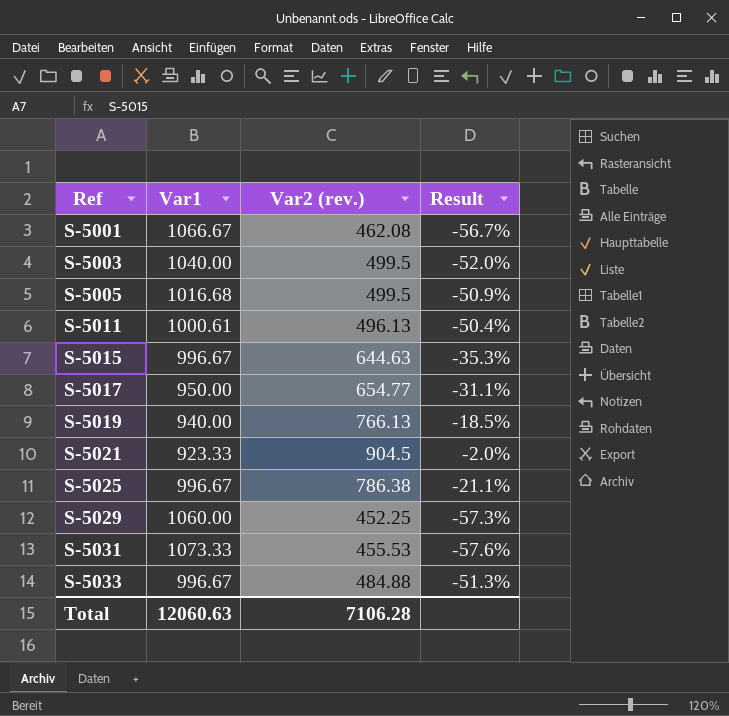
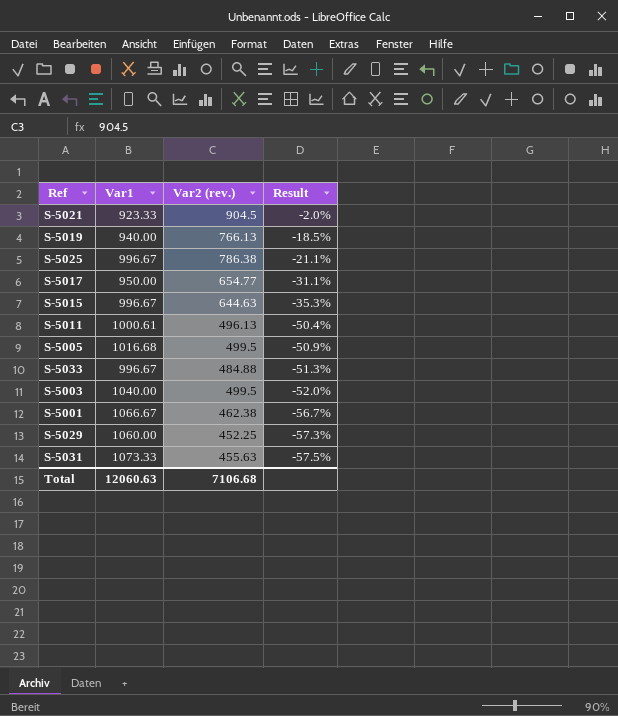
row order: Ref ascending -> Result descending
S-5001 | Var2 (rev.): 462.08 -> 462.38
S-5031 | Var2 (rev.): 455.53 -> 455.63
S-5031 | Result: -57.6% -> -57.5%
Total | Var2 (rev.): 7106.28 -> 7106.68

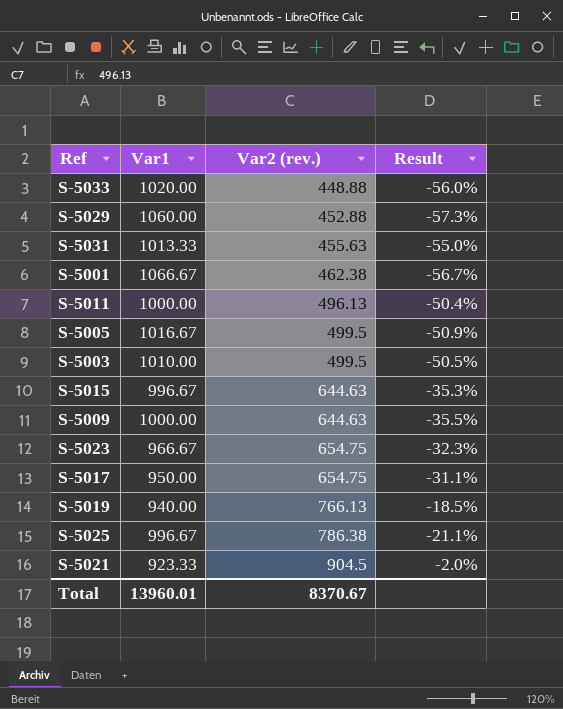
row order: Result descending -> Var2 (rev.) ascending
S-5033 | Var1: 996.67 -> 1020.00
S-5033 | Var2 (rev.): 484.88 -> 448.88
S-5033 | Result: -51.3% -> -56.0%
S-5029 | Var2 (rev.): 452.25 -> 452.88
S-5031 | Var1: 1073.33 -> 1013.33
S-5031 | Result: -57.5% -> -55.0%
S-5011 | Var1: 1000.61 -> 1000.00
S-5005 | Var1: 1016.68 -> 1016.67
S-5003 | Var1: 1040.00 -> 1010.00
S-5003 | Result: -52.0% -> -50.5%
row S-5009: none -> 1000.00 | 644.63 | -35.5%
row S-5023: none -> 966.67 | 654.75 | -32.3%
S-5017 | Var2 (rev.): 654.77 -> 654.75
Total | Var1: 12060.63 -> 13960.01
Total | Var2 (rev.): 7106.68 -> 8370.67

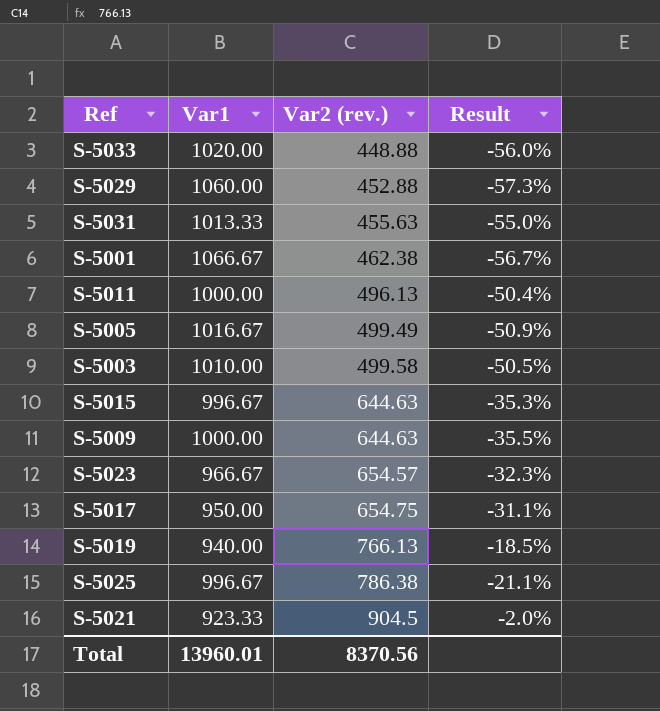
S-5005 | Var2 (rev.): 499.5 -> 499.49
S-5003 | Var2 (rev.): 499.5 -> 499.58
S-5023 | Var2 (rev.): 654.75 -> 654.57
Total | Var2 (rev.): 8370.67 -> 8370.56

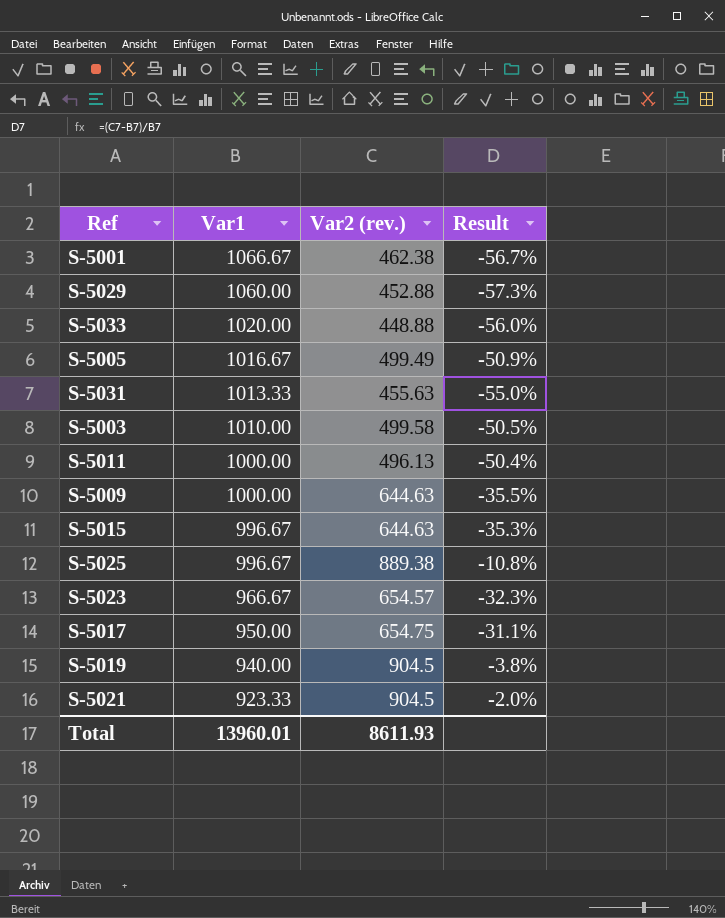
row order: Var2 (rev.) ascending -> Var1 descending
S-5025 | Var2 (rev.): 786.38 -> 889.38
S-5025 | Result: -21.1% -> -10.8%
S-5019 | Var2 (rev.): 766.13 -> 904.5
S-5019 | Result: -18.5% -> -3.8%
Total | Var2 (rev.): 8370.56 -> 8611.93

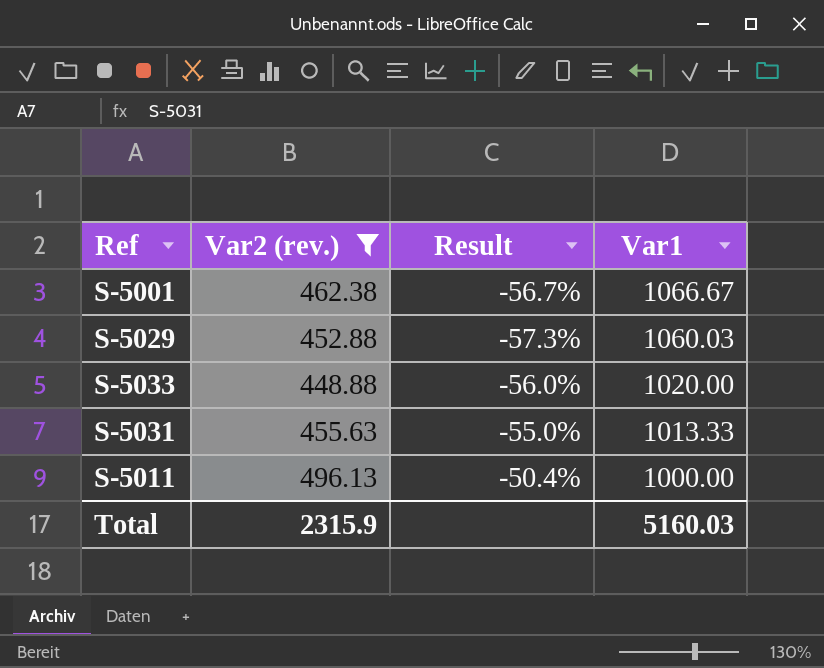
filter: none -> Var2 (rev.) <= 496.13
column Var1 | position: 2 -> 4
S-5029 | Var1: 1060.00 -> 1060.03
Total | Var2 (rev.): 8611.93 -> 2315.9
Total | Var1: 13960.01 -> 5160.03

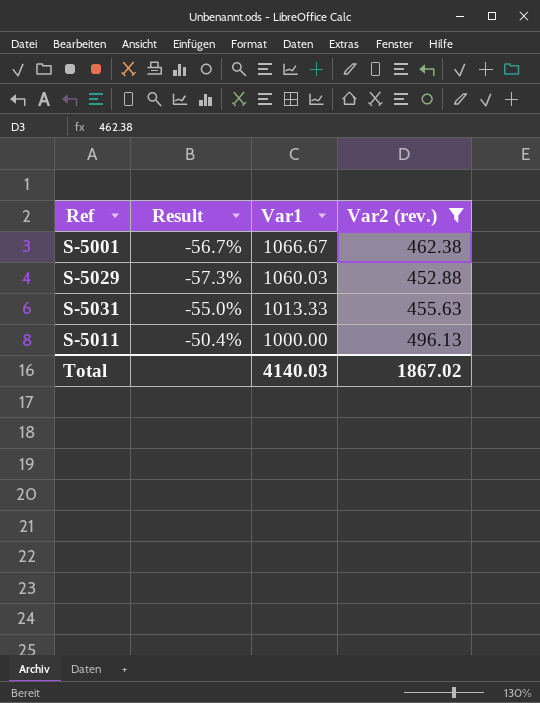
column Var2 (rev.) | position: 2 -> 4
row S-5033: 448.88 | -56.0% | 1020.00 -> none
Total | Var1: 5160.03 -> 4140.03
Total | Var2 (rev.): 2315.9 -> 1867.02

